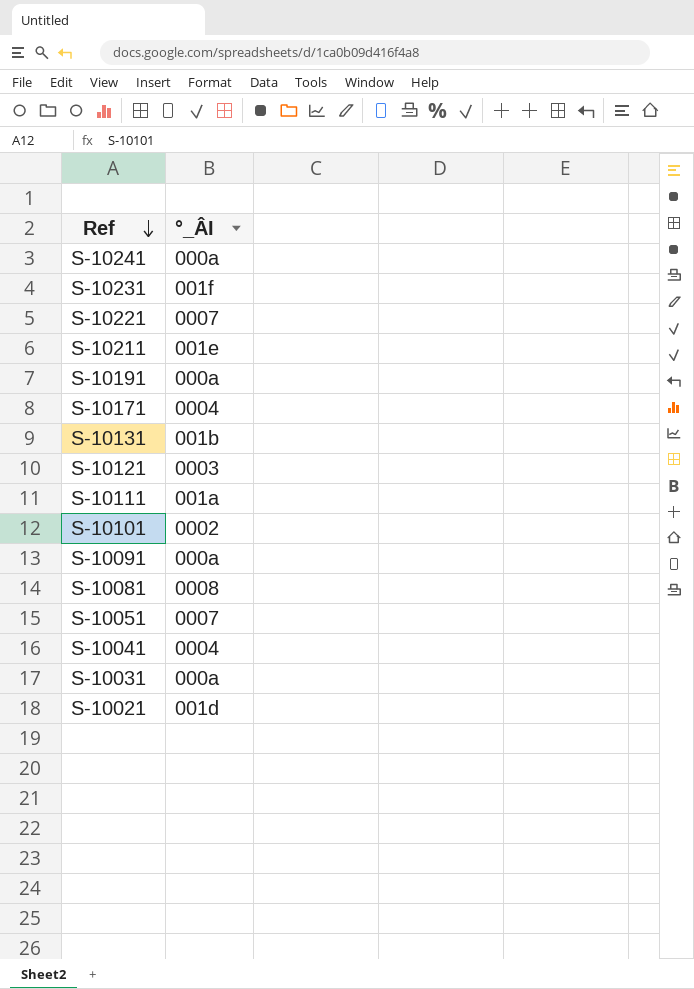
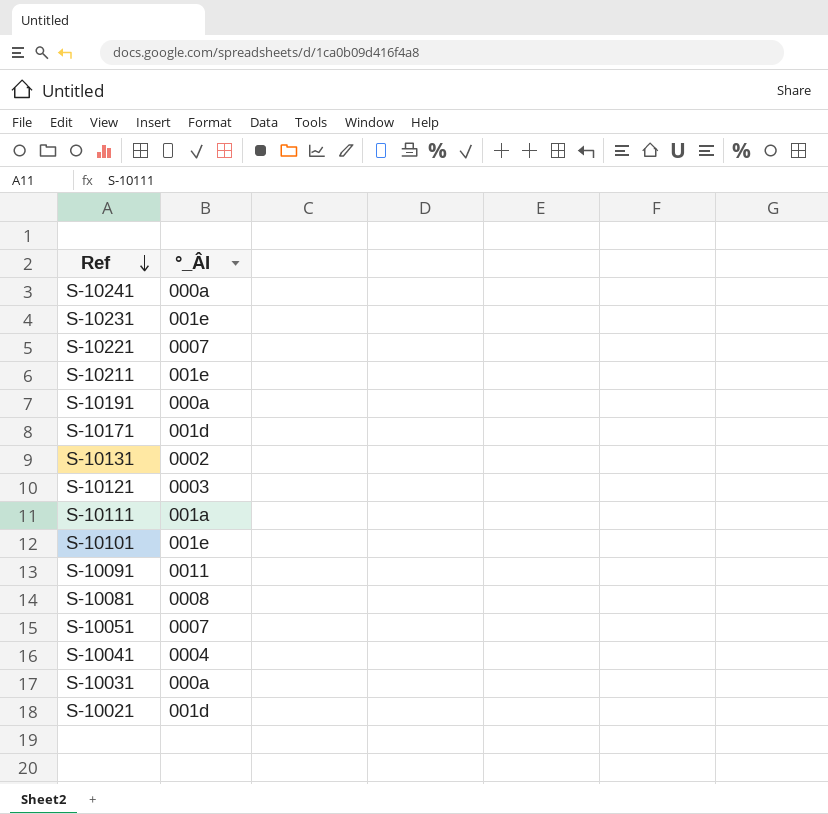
S-10231 | °_ÂI: 001f -> 001e
S-10171 | °_ÂI: 0004 -> 001d
S-10131 | °_ÂI: 001b -> 0002
S-10101 | °_ÂI: 0002 -> 001e
S-10091 | °_ÂI: 000a -> 0011

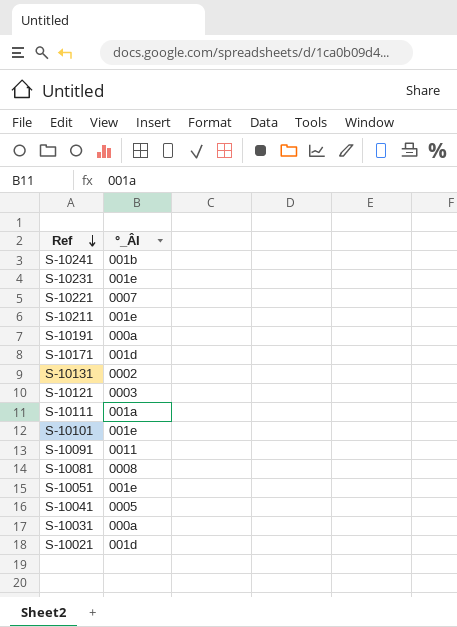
S-10241 | °_ÂI: 000a -> 001b
S-10051 | °_ÂI: 0007 -> 001e
S-10041 | °_ÂI: 0004 -> 0005

